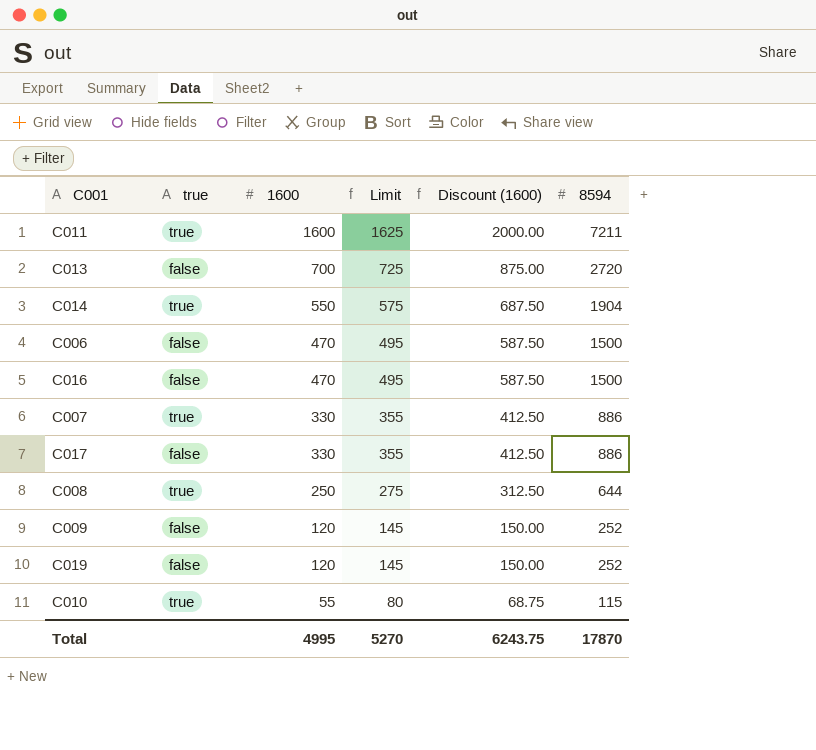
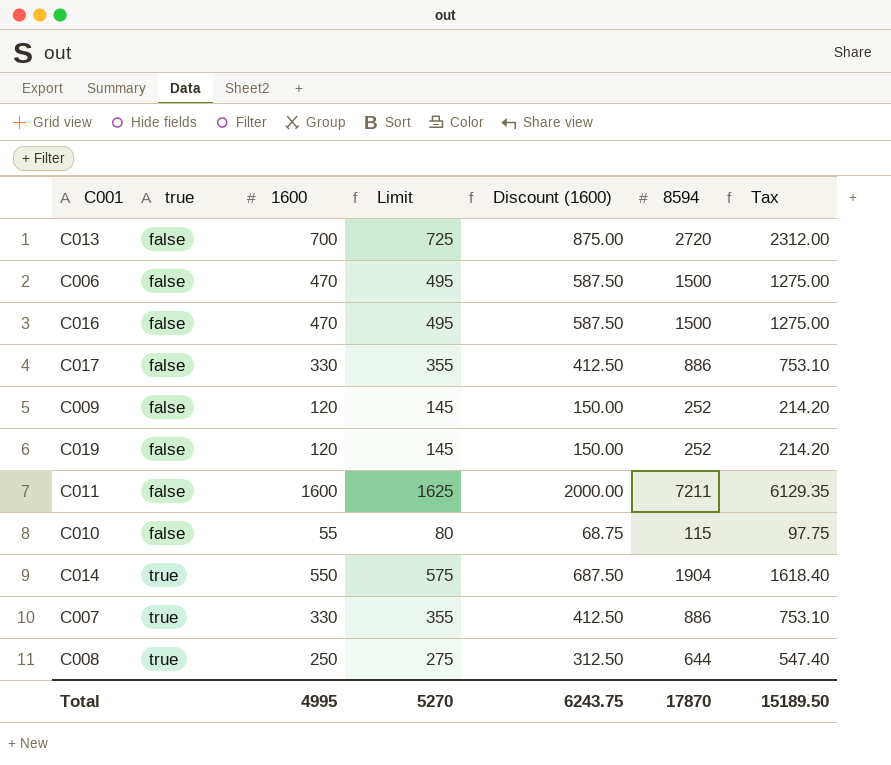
row order: 1600 descending -> true ascending
column Tax | formula: none -> [8594] * 0.85
C011 | true: true -> false
C010 | true: true -> false

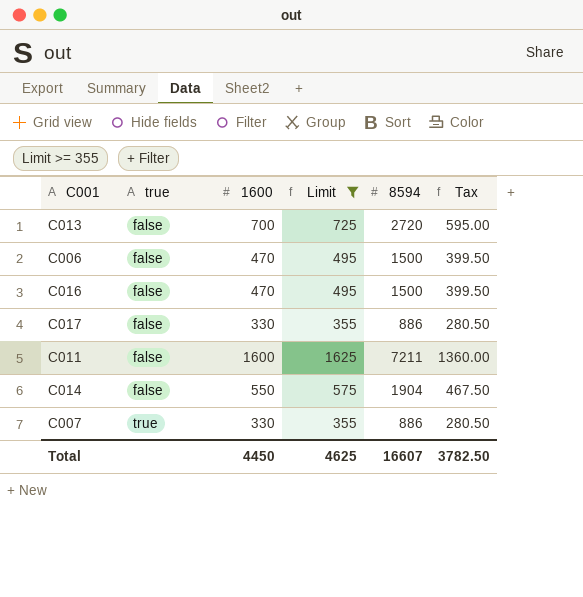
filter: none -> Limit >= 355
column Discount (1600) | formula: [1600] * 1.25 -> none
column Tax | formula: [8594] * 0.85 -> [1600] * 0.85
C014 | true: true -> false
Total | 1600: 4995 -> 4450
Total | Limit: 5270 -> 4625
Total | 8594: 17870 -> 16607
Total | Tax: 15189.50 -> 3782.50

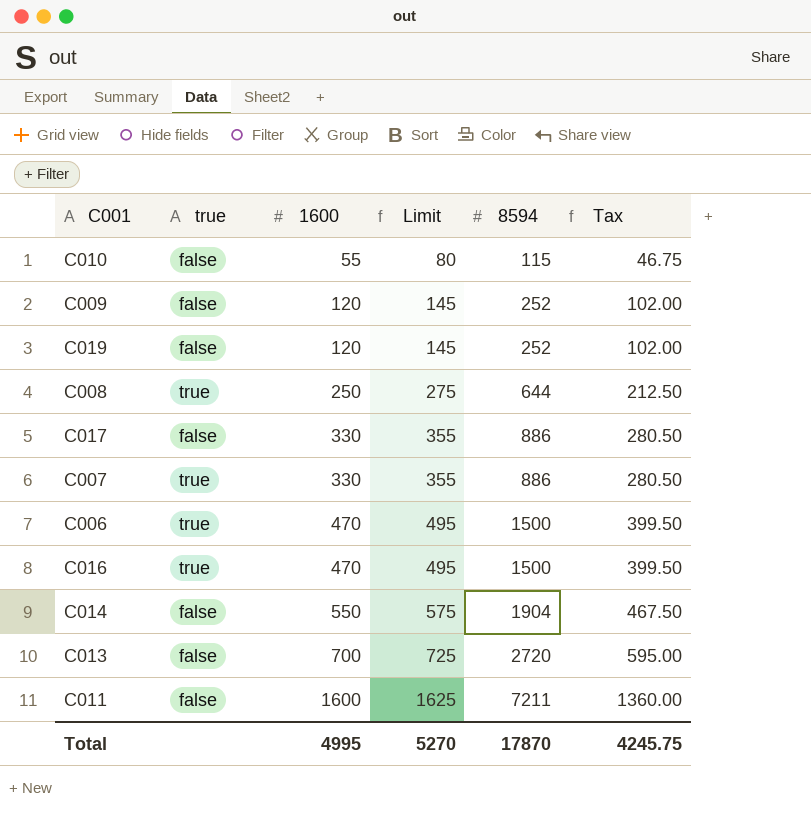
filter: Limit >= 355 -> none
row order: true ascending -> 1600 ascending
C006 | true: false -> true
C016 | true: false -> true
Total | 1600: 4450 -> 4995
Total | Limit: 4625 -> 5270
Total | 8594: 16607 -> 17870
Total | Tax: 3782.50 -> 4245.75

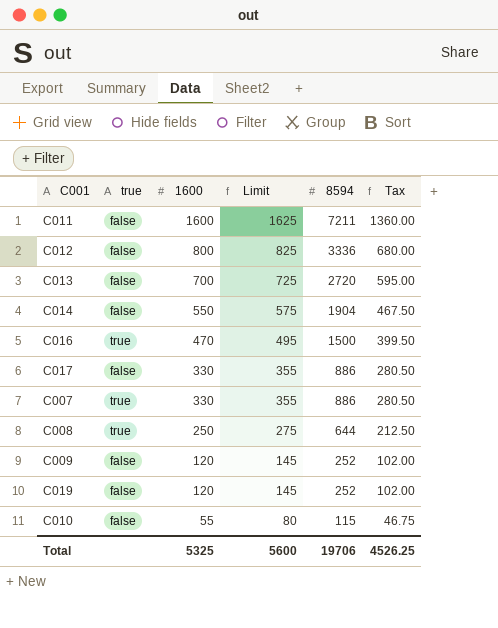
row order: 1600 ascending -> 1600 descending
row C006: true | 470 | 495 | 1500 | 399.50 -> none
row C012: none -> false | 800 | 825 | 3336 | 680.00
Total | 1600: 4995 -> 5325
Total | Limit: 5270 -> 5600
Total | 8594: 17870 -> 19706
Total | Tax: 4245.75 -> 4526.25

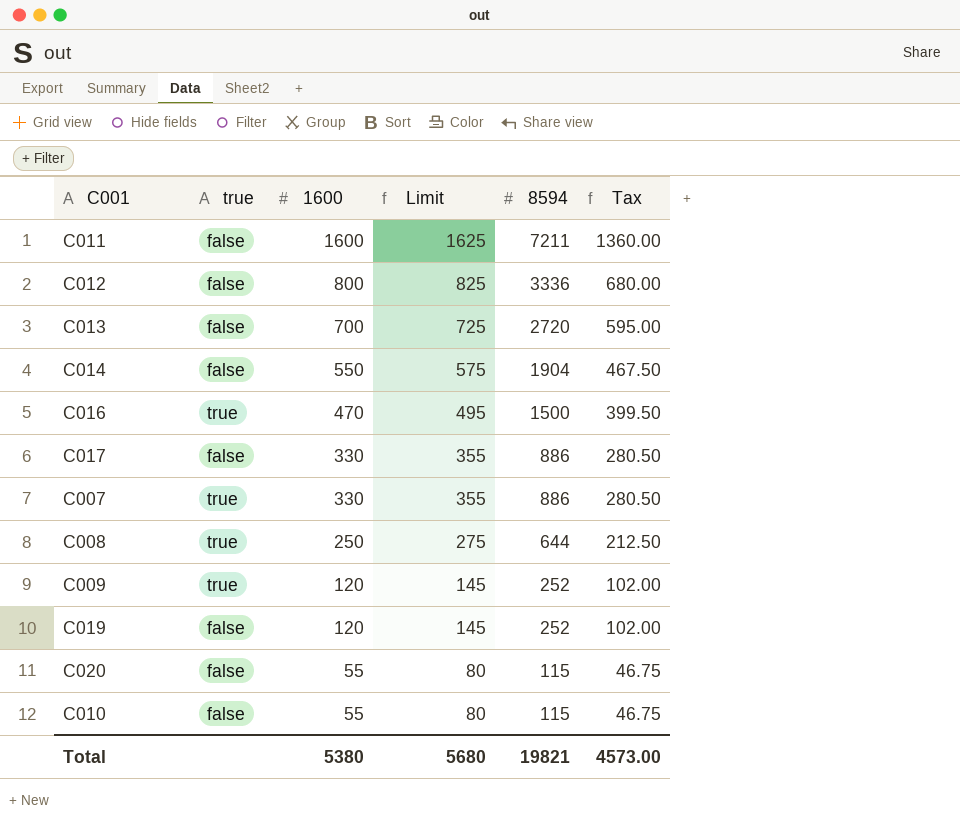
C009 | true: false -> true
row C020: none -> false | 55 | 80 | 115 | 46.75
Total | 1600: 5325 -> 5380
Total | Limit: 5600 -> 5680
Total | 8594: 19706 -> 19821
Total | Tax: 4526.25 -> 4573.00

